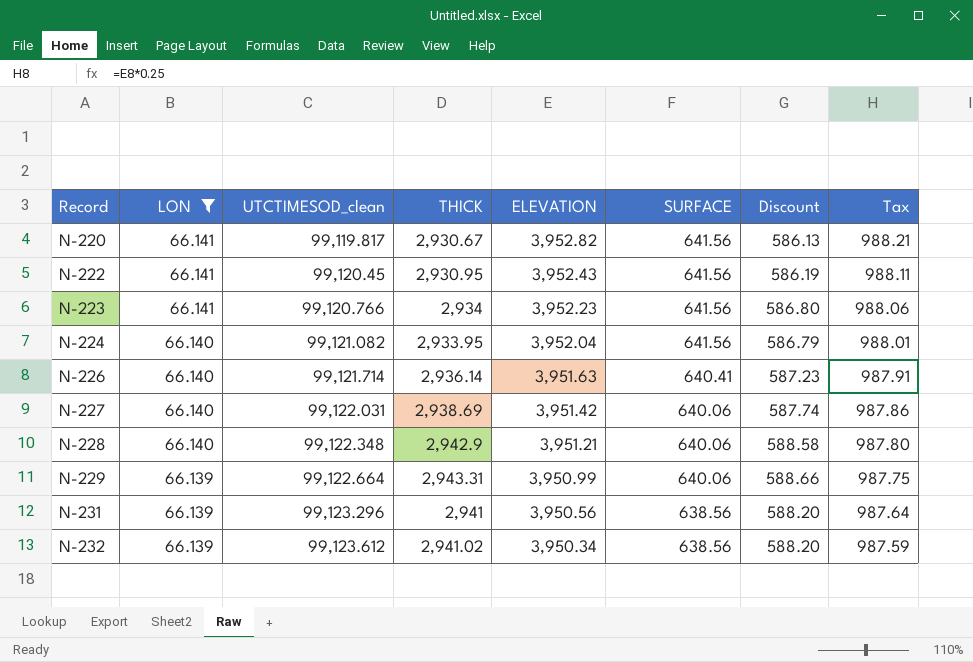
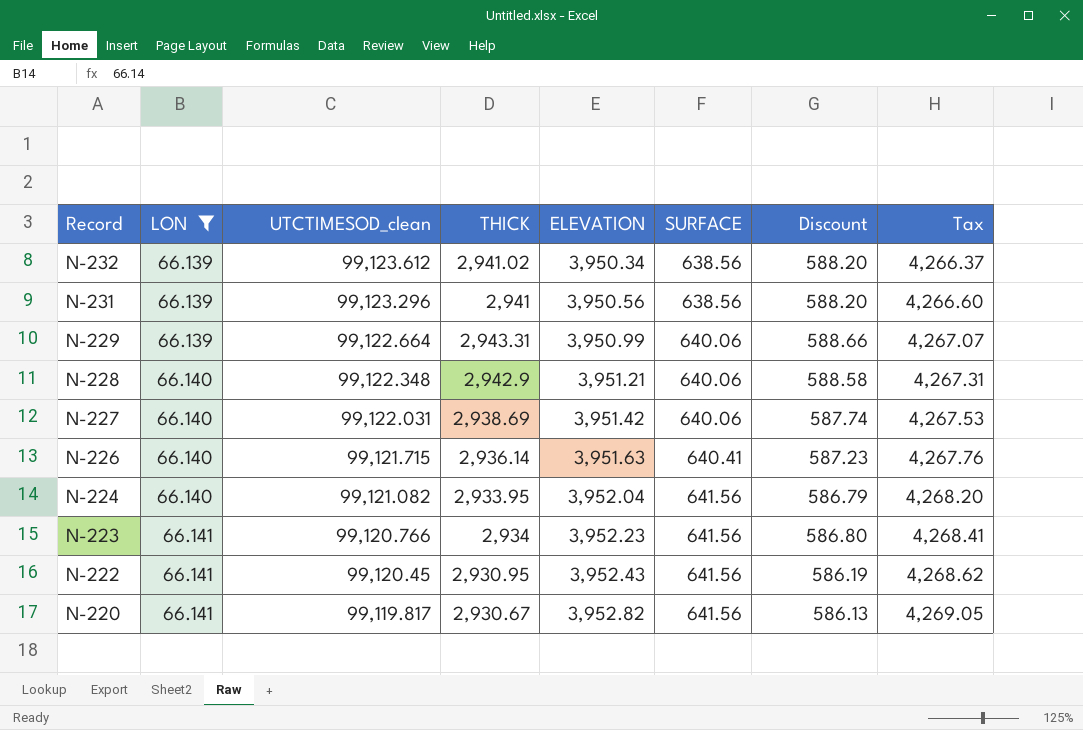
row order: Record ascending -> Record descending
column Tax | formula: [ELEVATION] * 0.25 -> [ELEVATION] * 1.08
N-226 | UTCTIMESOD_clean: 99,121.714 -> 99,121.715

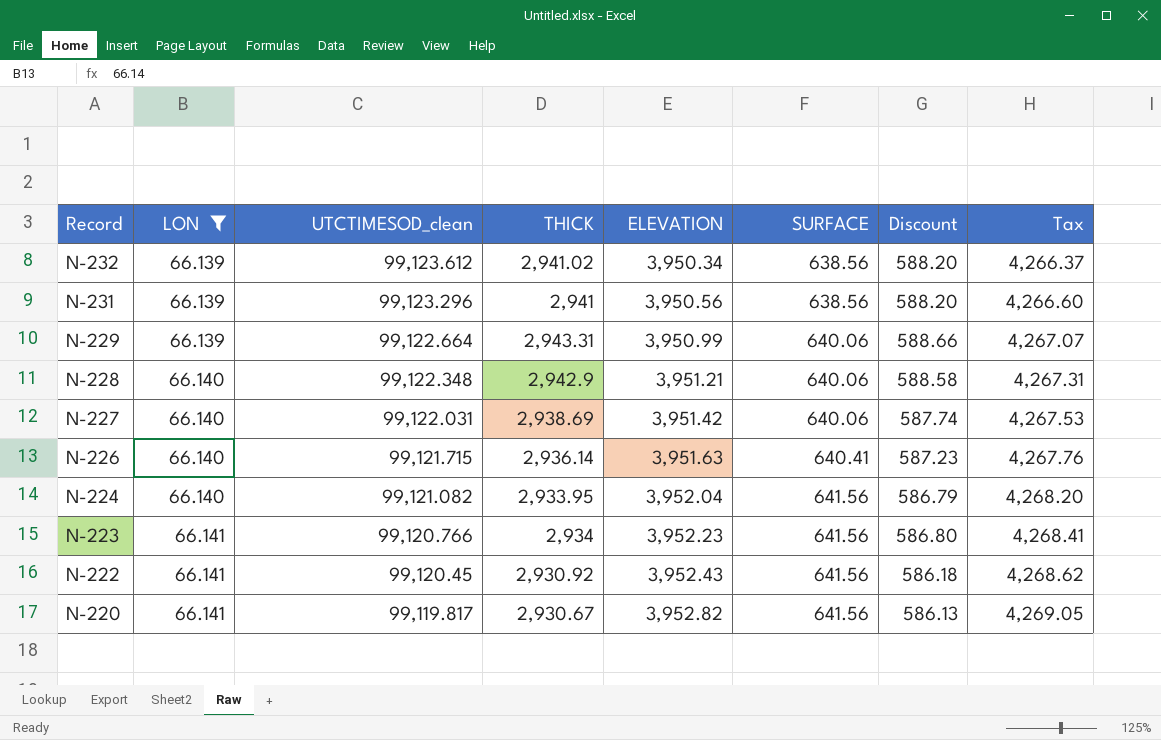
N-222 | THICK: 2,930.95 -> 2,930.92
N-222 | Discount: 586.19 -> 586.18

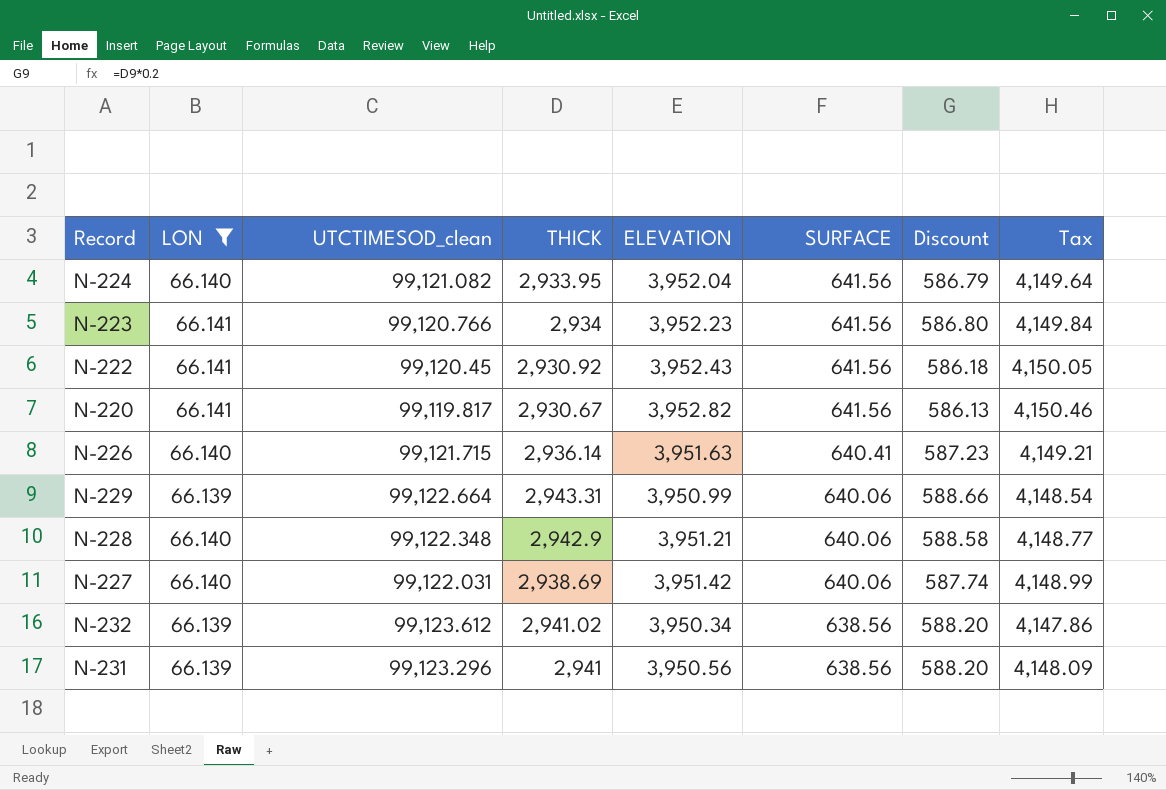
row order: Record descending -> SURFACE descending
column Tax | formula: [ELEVATION] * 1.08 -> [ELEVATION] * 1.05

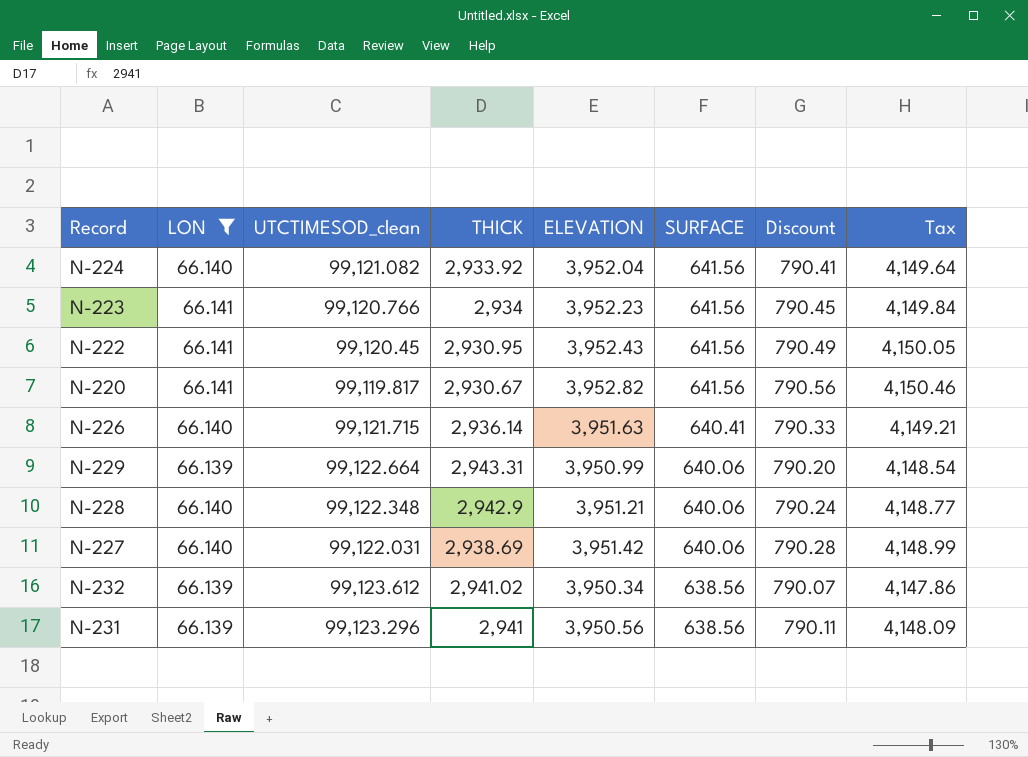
column Discount | formula: [THICK] * 0.2 -> [ELEVATION] * 0.2
N-224 | THICK: 2,933.95 -> 2,933.92
N-222 | THICK: 2,930.92 -> 2,930.95

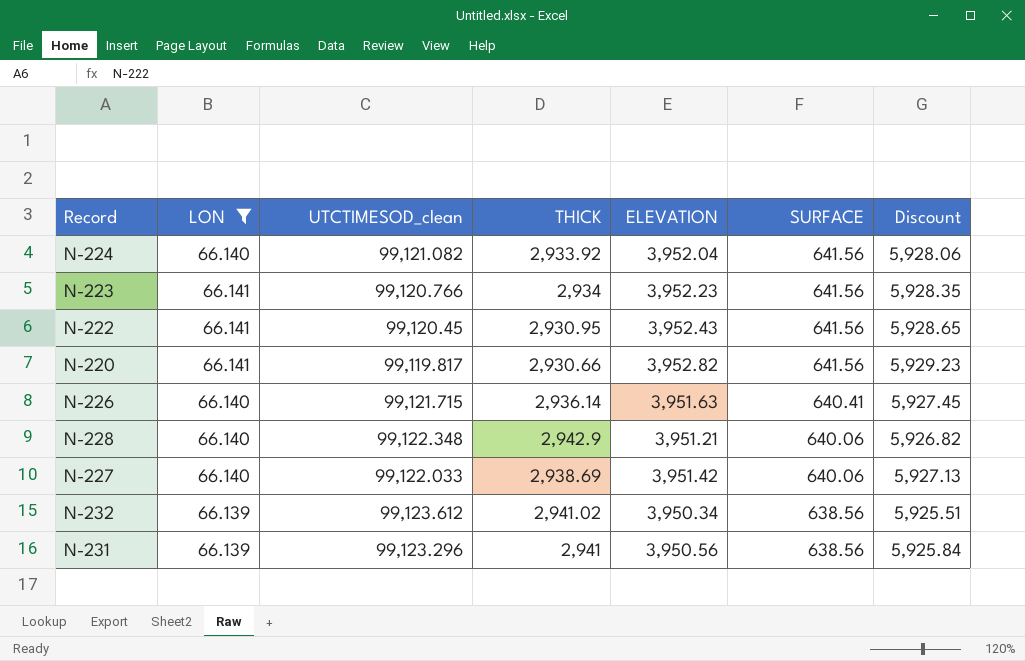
column Tax | formula: [ELEVATION] * 1.05 -> none
column Discount | formula: [ELEVATION] * 0.2 -> [ELEVATION] * 1.5
row N-229: 66.139 | 99,122.664 | 2,943.31 | 3,950.99 | 640.06 | 790.20 | 4,148.54 -> none
N-220 | THICK: 2,930.67 -> 2,930.66
N-227 | UTCTIMESOD_clean: 99,122.031 -> 99,122.033

